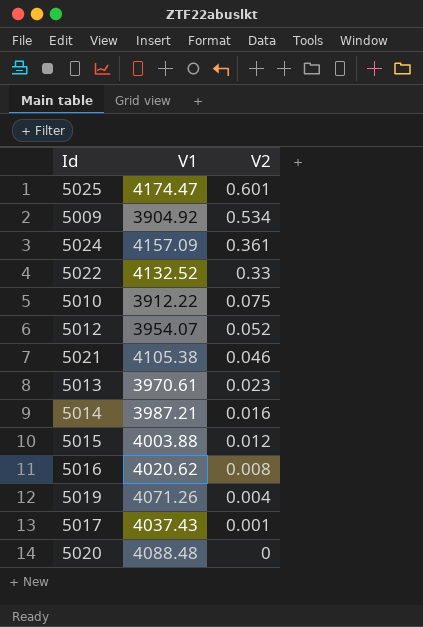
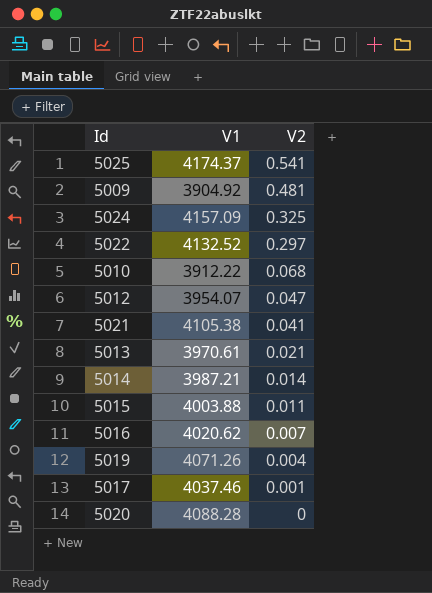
5025 | V1: 4174.47 -> 4174.37
5025 | V2: 0.601 -> 0.541
5009 | V2: 0.534 -> 0.481
5024 | V2: 0.361 -> 0.325
5022 | V2: 0.33 -> 0.297
5010 | V2: 0.075 -> 0.068
5012 | V2: 0.052 -> 0.047
5021 | V2: 0.046 -> 0.041
5013 | V2: 0.023 -> 0.021
5014 | V2: 0.016 -> 0.014
5015 | V2: 0.012 -> 0.011
5016 | V2: 0.008 -> 0.007
5017 | V1: 4037.43 -> 4037.46
5020 | V1: 4088.48 -> 4088.28

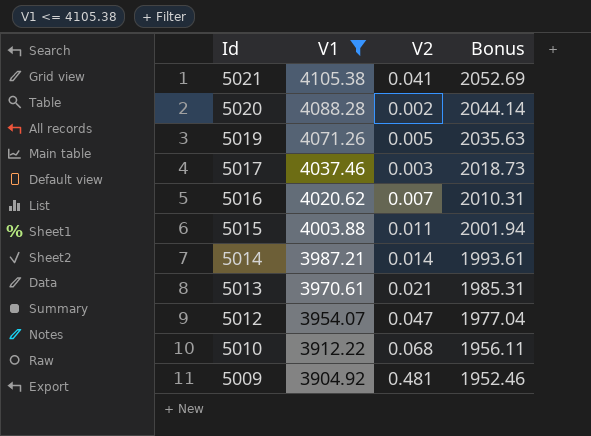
filter: none -> V1 <= 4105.38
row order: V2 descending -> Id descending
column Bonus | formula: none -> [V1] * 0.5
5020 | V2: 0 -> 0.002
5019 | V2: 0.004 -> 0.005
5017 | V2: 0.001 -> 0.003

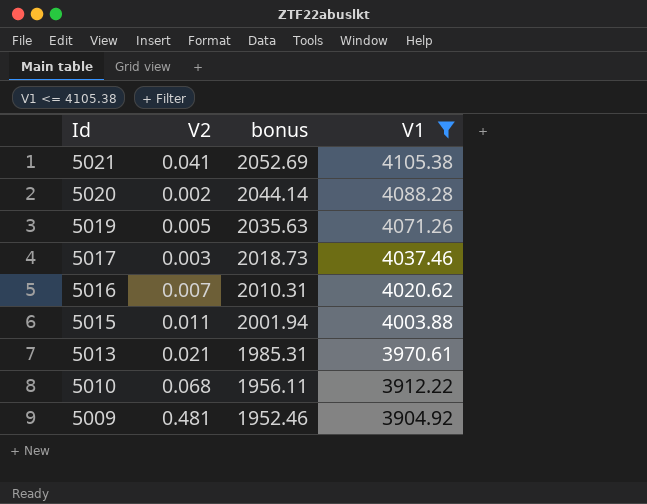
column name: Bonus -> bonus
column V1 | position: 2 -> 4
row 5014: 3987.21 | 0.014 | 1993.61 -> none
row 5012: 3954.07 | 0.047 | 1977.04 -> none

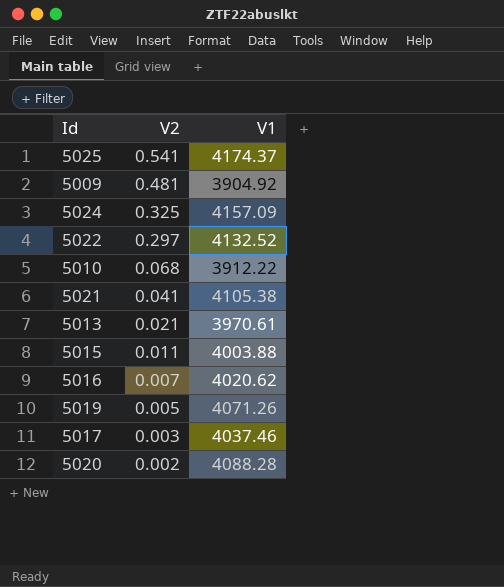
filter: V1 <= 4105.38 -> none
row order: Id descending -> V2 descending
column bonus | formula: [V1] * 0.5 -> none

